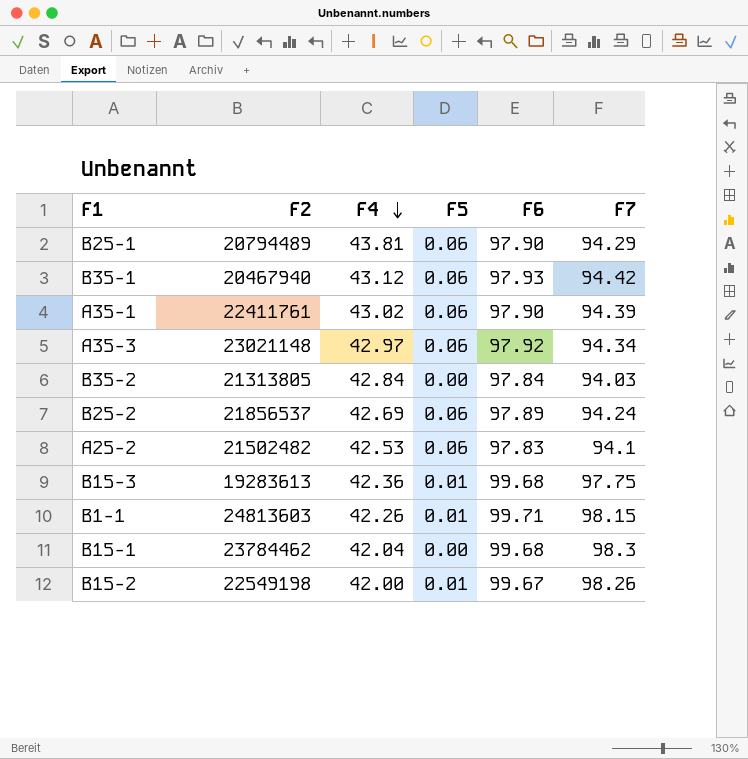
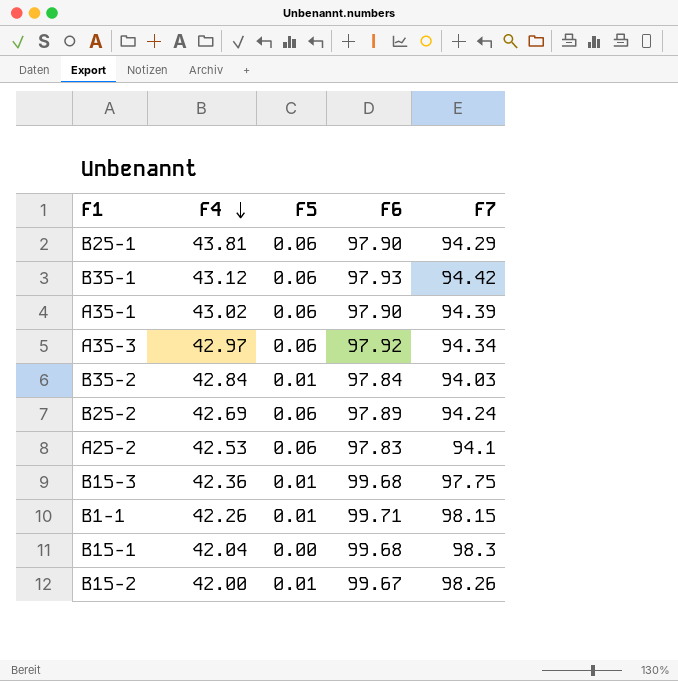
column F2 | position: 2 -> none
B35-2 | F5: 0.00 -> 0.01

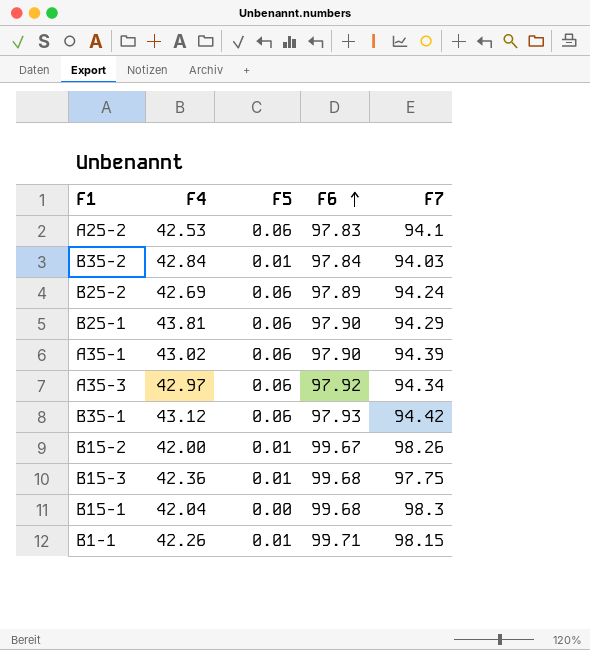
row order: F4 descending -> F6 ascending

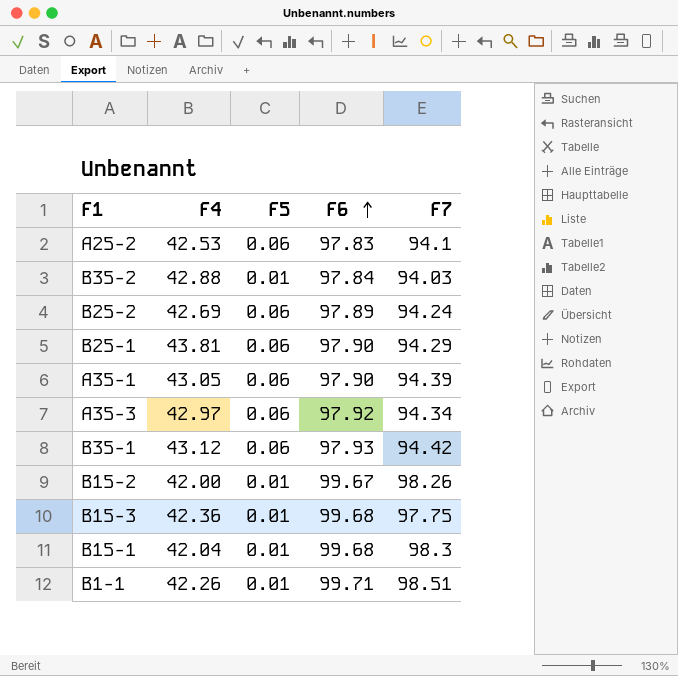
B35-2 | F4: 42.84 -> 42.88
A35-1 | F4: 43.02 -> 43.05
B15-1 | F5: 0.00 -> 0.01
B1-1 | F7: 98.15 -> 98.51

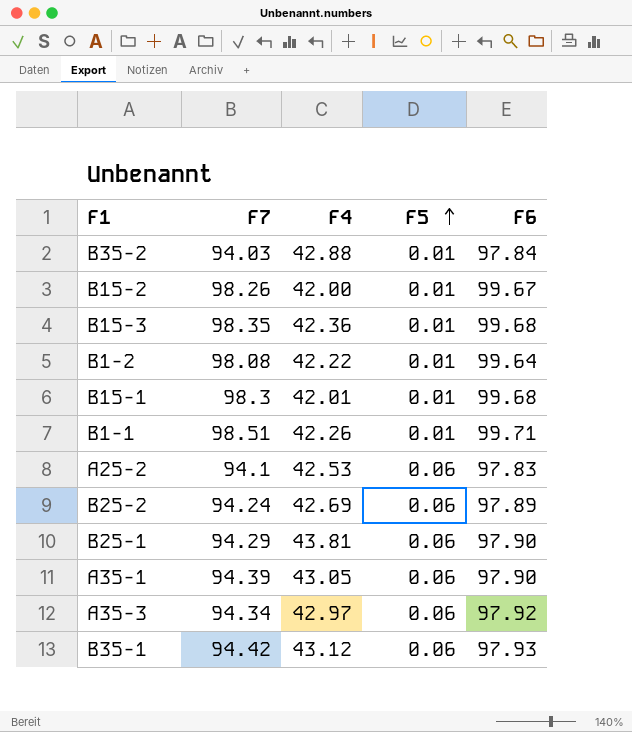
row order: F6 ascending -> F5 ascending
column F7 | position: 5 -> 2
B15-3 | F7: 97.75 -> 98.35
row B1-2: none -> 98.08 | 42.22 | 0.01 | 99.64
B15-1 | F4: 42.04 -> 42.01

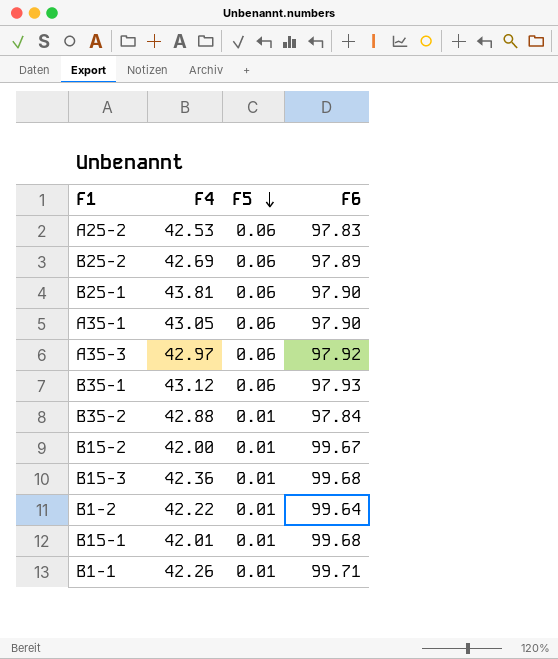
row order: F5 ascending -> F5 descending
column F7 | position: 2 -> none

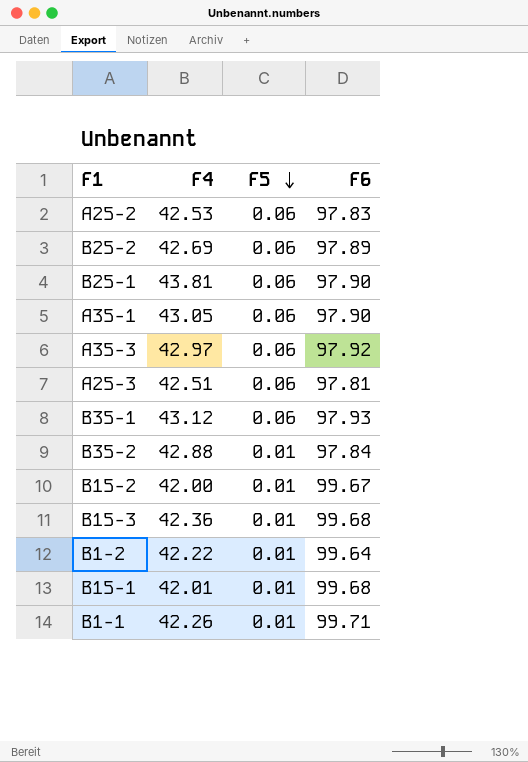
row A25-3: none -> 42.51 | 0.06 | 97.81

